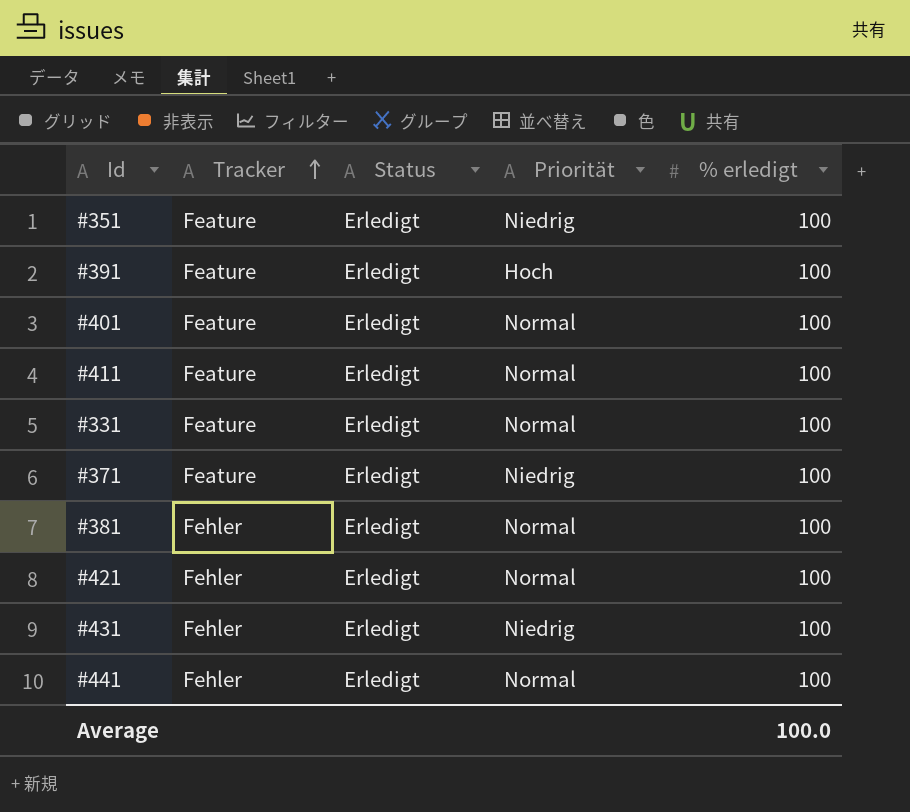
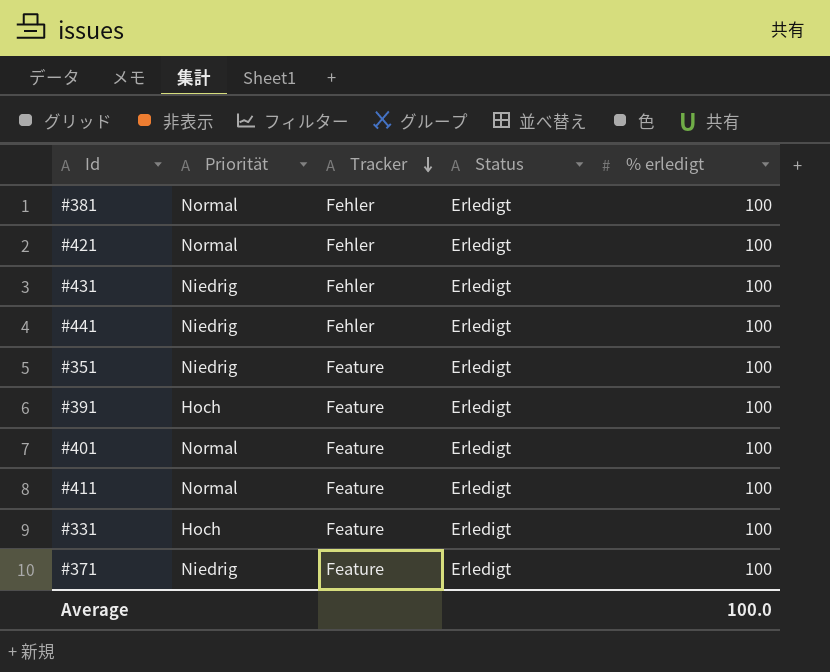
row order: Tracker ascending -> Tracker descending
column Priorität | position: 4 -> 2
#441 | Priorität: Normal -> Niedrig
#331 | Priorität: Normal -> Hoch

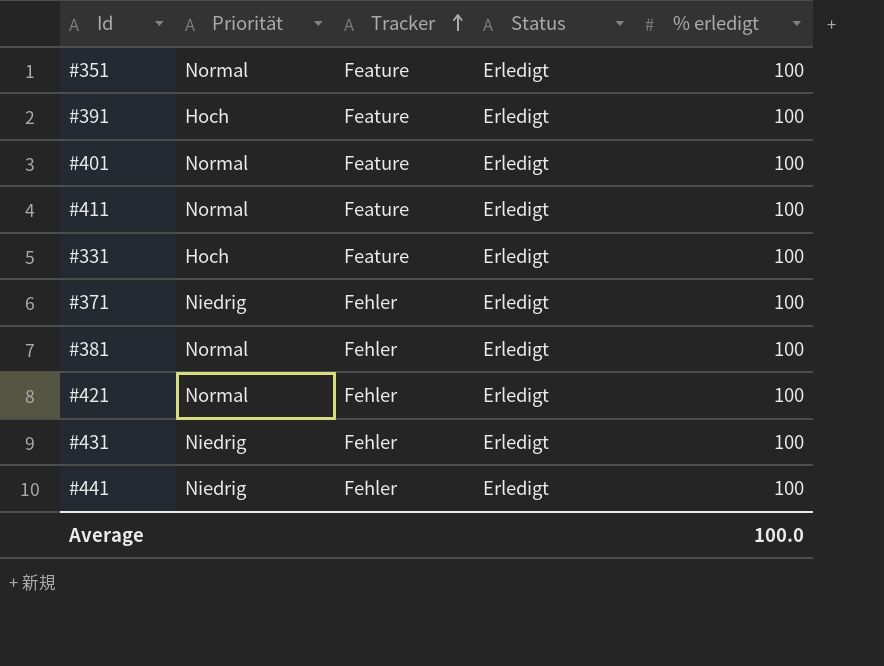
row order: Tracker descending -> Tracker ascending
#351 | Priorität: Niedrig -> Normal
#371 | Tracker: Feature -> Fehler

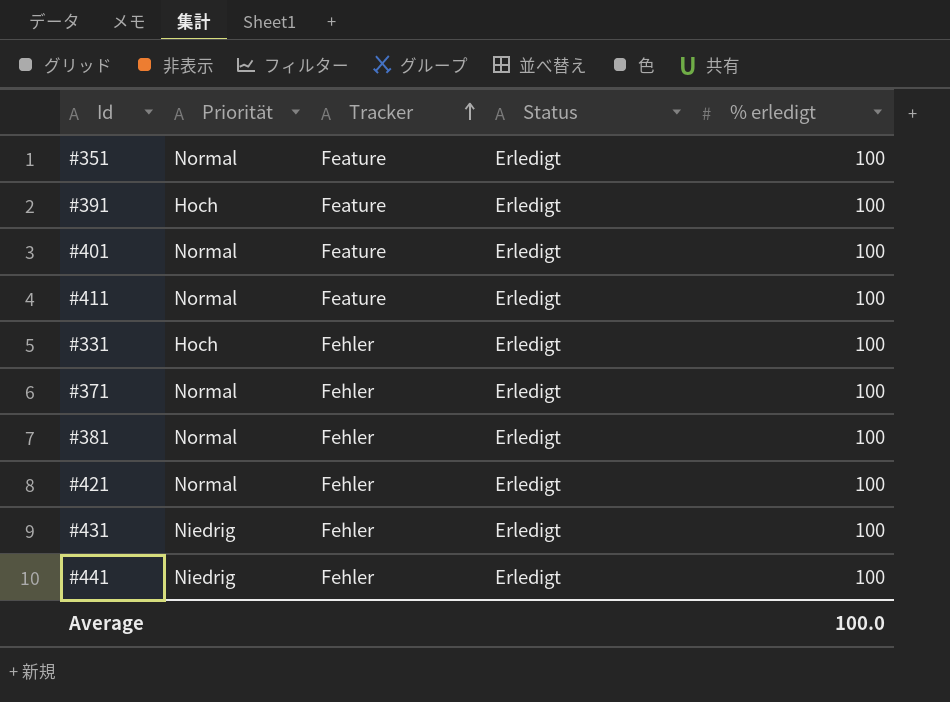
#331 | Tracker: Feature -> Fehler
#371 | Priorität: Niedrig -> Normal

